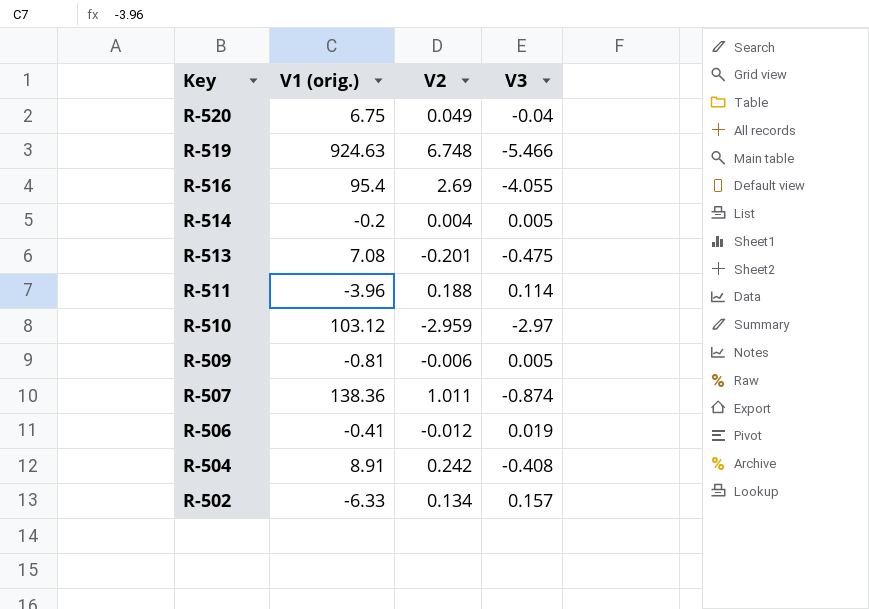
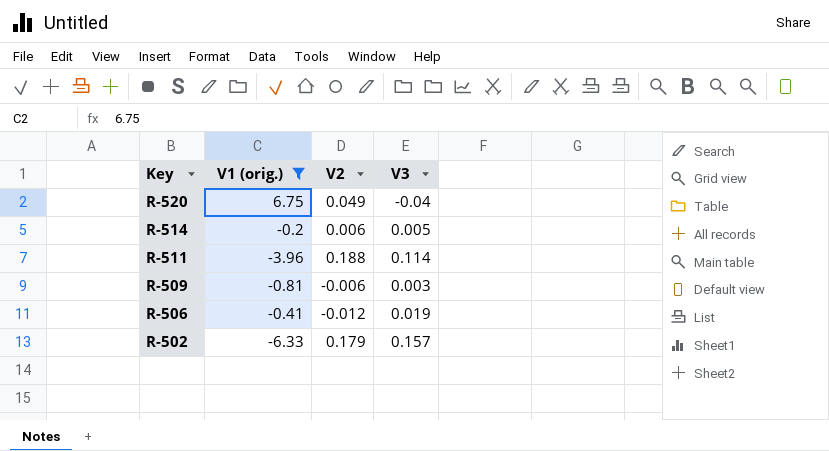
filter: none -> V1 (orig.) <= 6.75
R-514 | V2: 0.004 -> 0.006
R-509 | V3: 0.005 -> 0.003
R-502 | V2: 0.134 -> 0.179

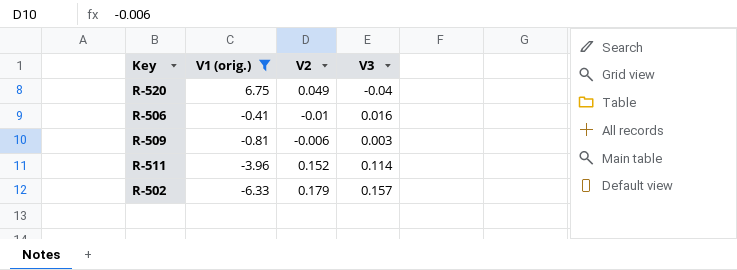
row order: Key descending -> V1 (orig.) descending
row R-514: -0.2 | 0.006 | 0.005 -> none
R-506 | V2: -0.012 -> -0.01
R-506 | V3: 0.019 -> 0.016
R-511 | V2: 0.188 -> 0.152

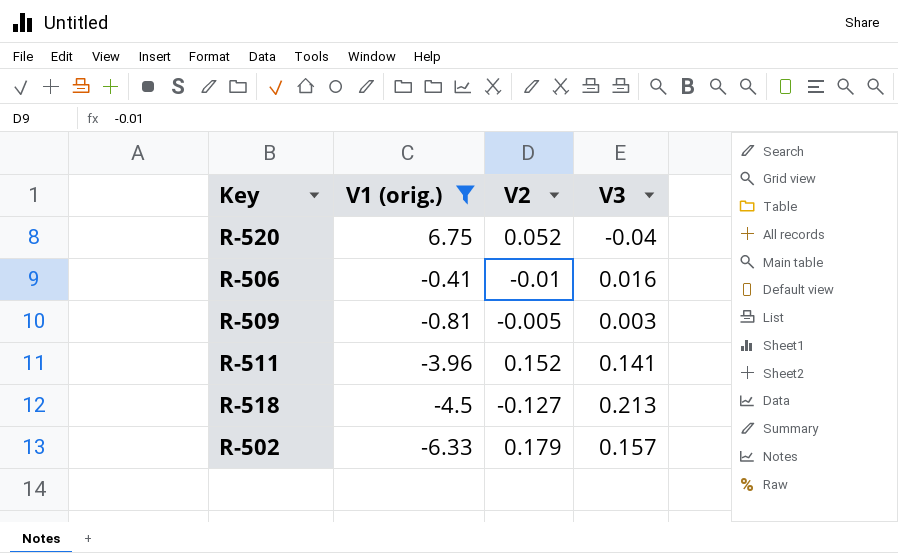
R-520 | V2: 0.049 -> 0.052
R-509 | V2: -0.006 -> -0.005
R-511 | V3: 0.114 -> 0.141
row R-518: none -> -4.5 | -0.127 | 0.213

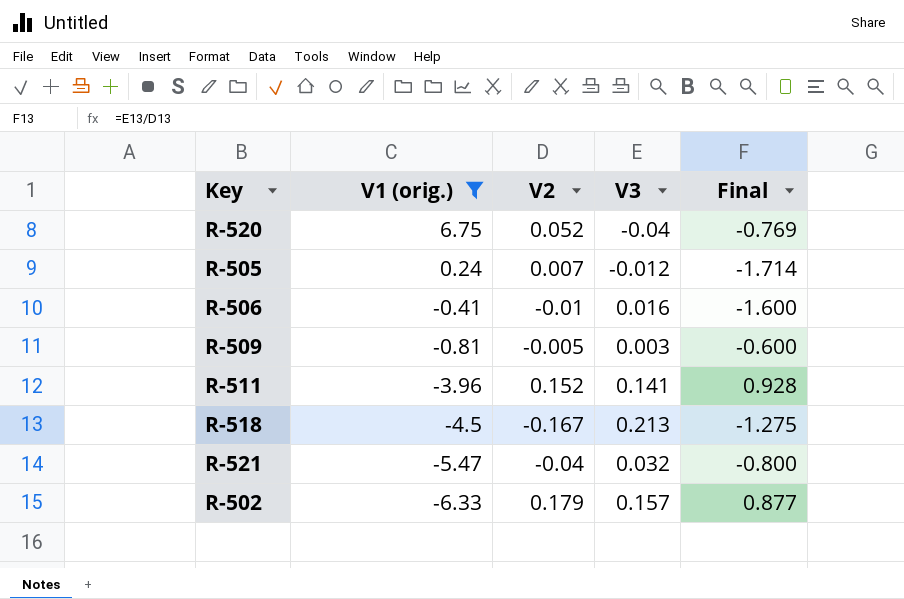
column Final | formula: none -> [V3] / [V2]
row R-505: none -> 0.24 | 0.007 | -0.012 | -1.714
R-518 | V2: -0.127 -> -0.167
row R-521: none -> -5.47 | -0.04 | 0.032 | -0.800

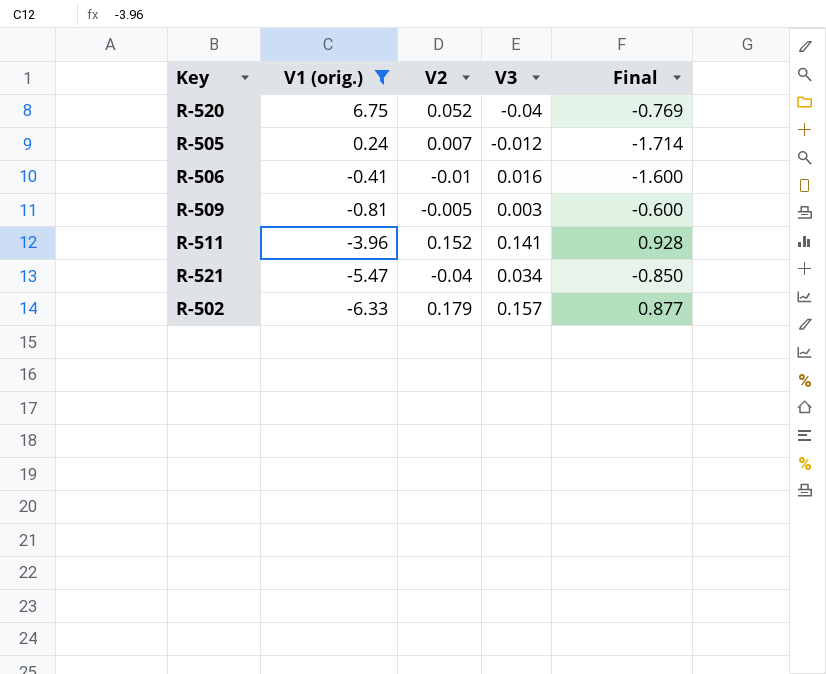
row R-518: -4.5 | -0.167 | 0.213 | -1.275 -> none
R-521 | V3: 0.032 -> 0.034
R-521 | Final: -0.800 -> -0.850

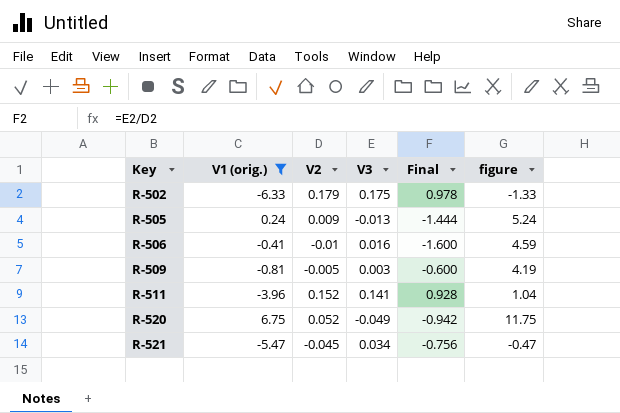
row order: V1 (orig.) descending -> Key ascending
column figure | formula: none -> [V1 (orig.)] + 5
R-502 | V3: 0.157 -> 0.175
R-502 | Final: 0.877 -> 0.978
R-505 | V2: 0.007 -> 0.009
R-505 | V3: -0.012 -> -0.013
R-505 | Final: -1.714 -> -1.444
R-520 | V3: -0.04 -> -0.049
R-520 | Final: -0.769 -> -0.942
R-521 | V2: -0.04 -> -0.045
R-521 | Final: -0.850 -> -0.756

